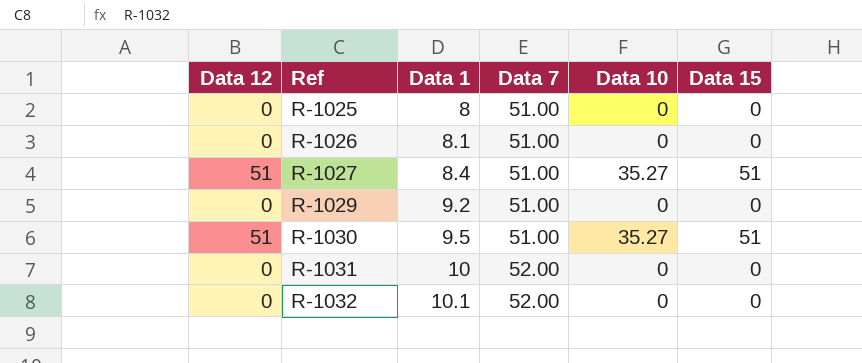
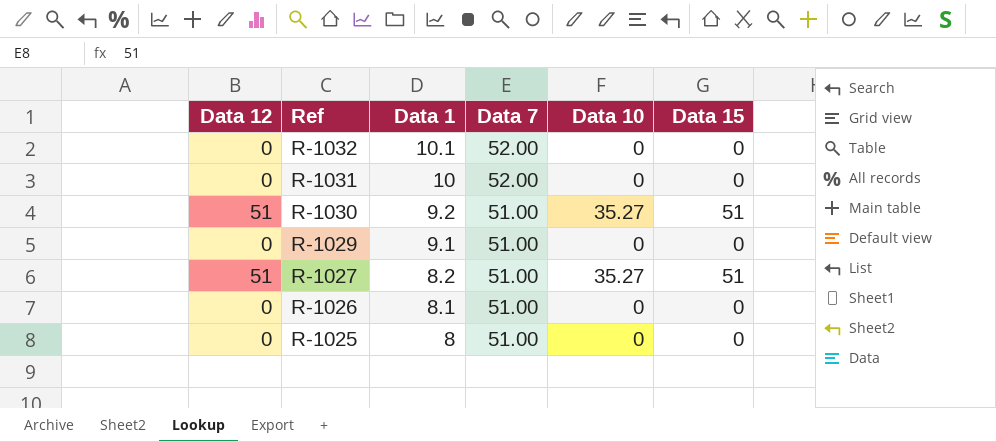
row order: Ref ascending -> Ref descending
R-1030 | Data 1: 9.5 -> 9.2
R-1029 | Data 1: 9.2 -> 9.1
R-1027 | Data 1: 8.4 -> 8.2

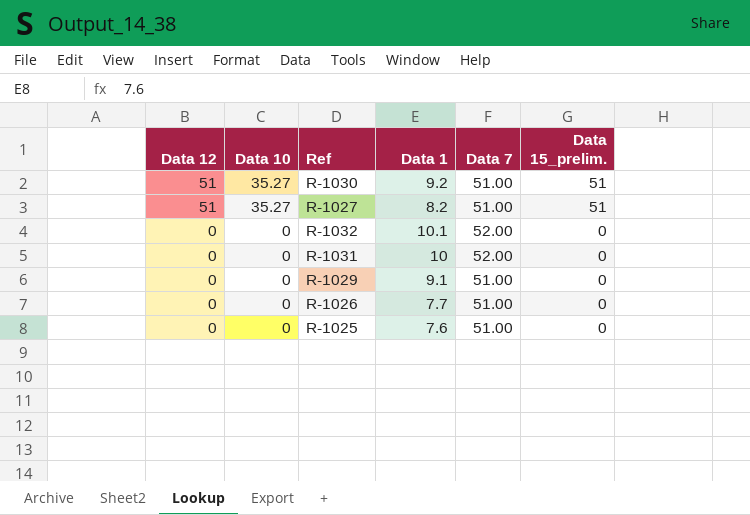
row order: Ref descending -> Data 12 descending
column Data 10 | position: 5 -> 2
column name: Data 15 -> Data 15_prelim.
R-1026 | Data 1: 8.1 -> 7.7
R-1025 | Data 1: 8 -> 7.6

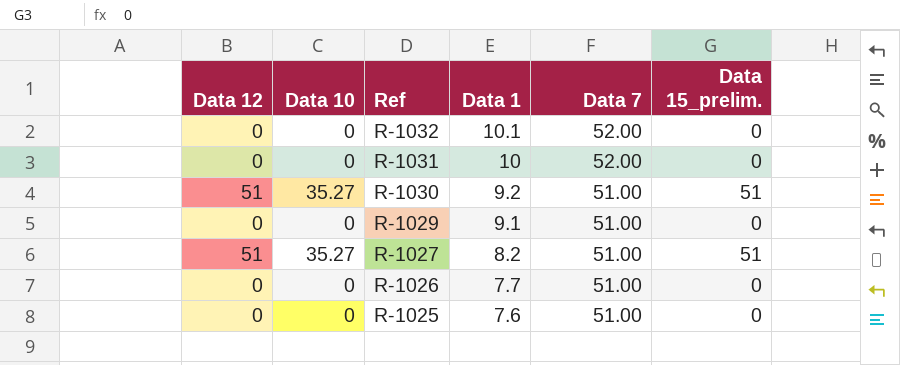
row order: Data 12 descending -> Ref descending

